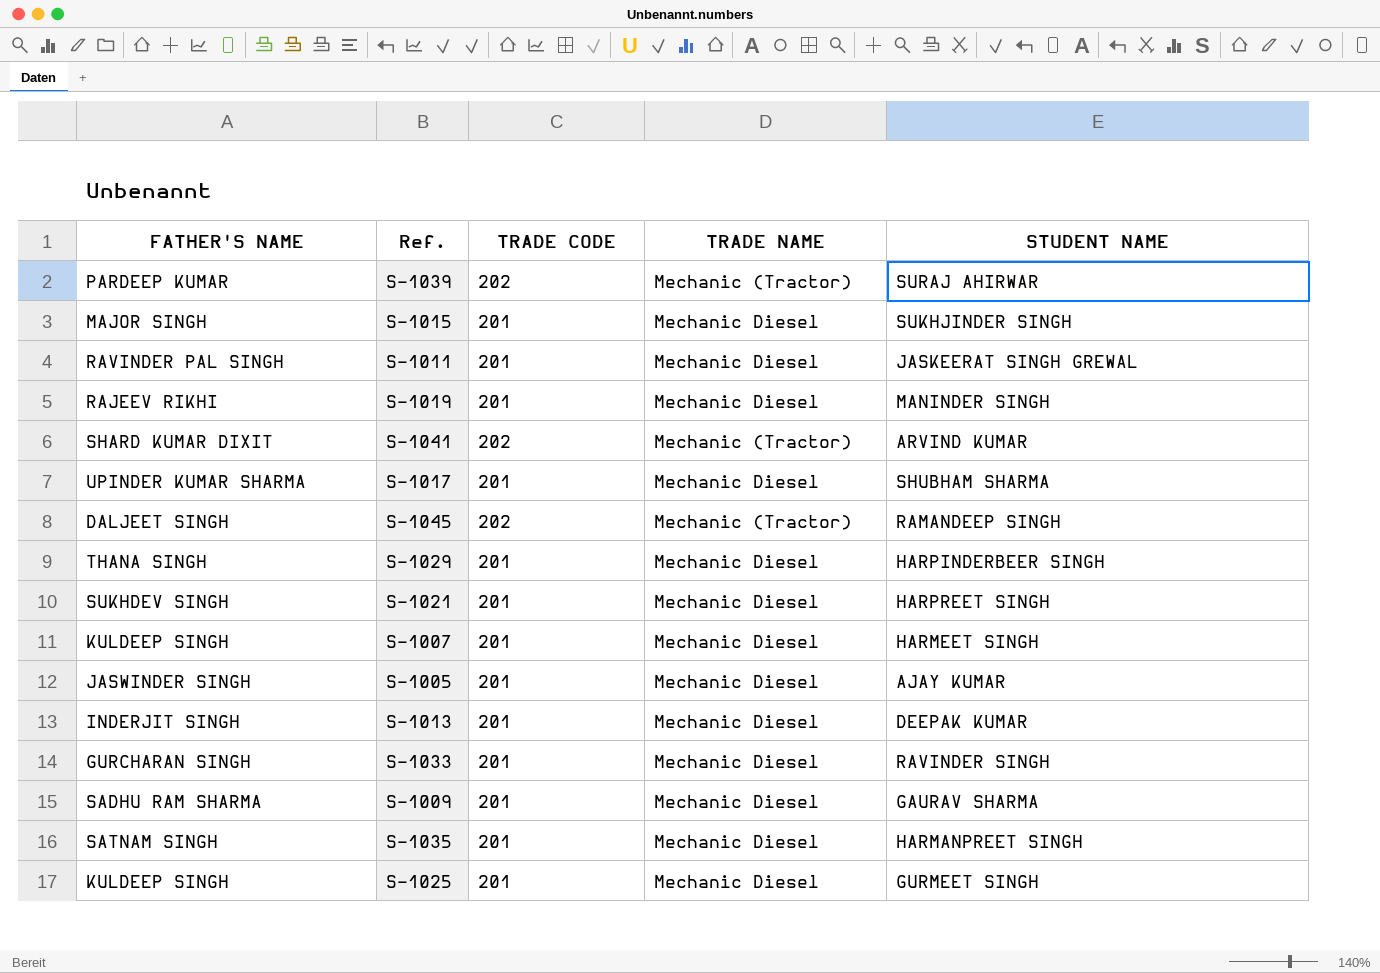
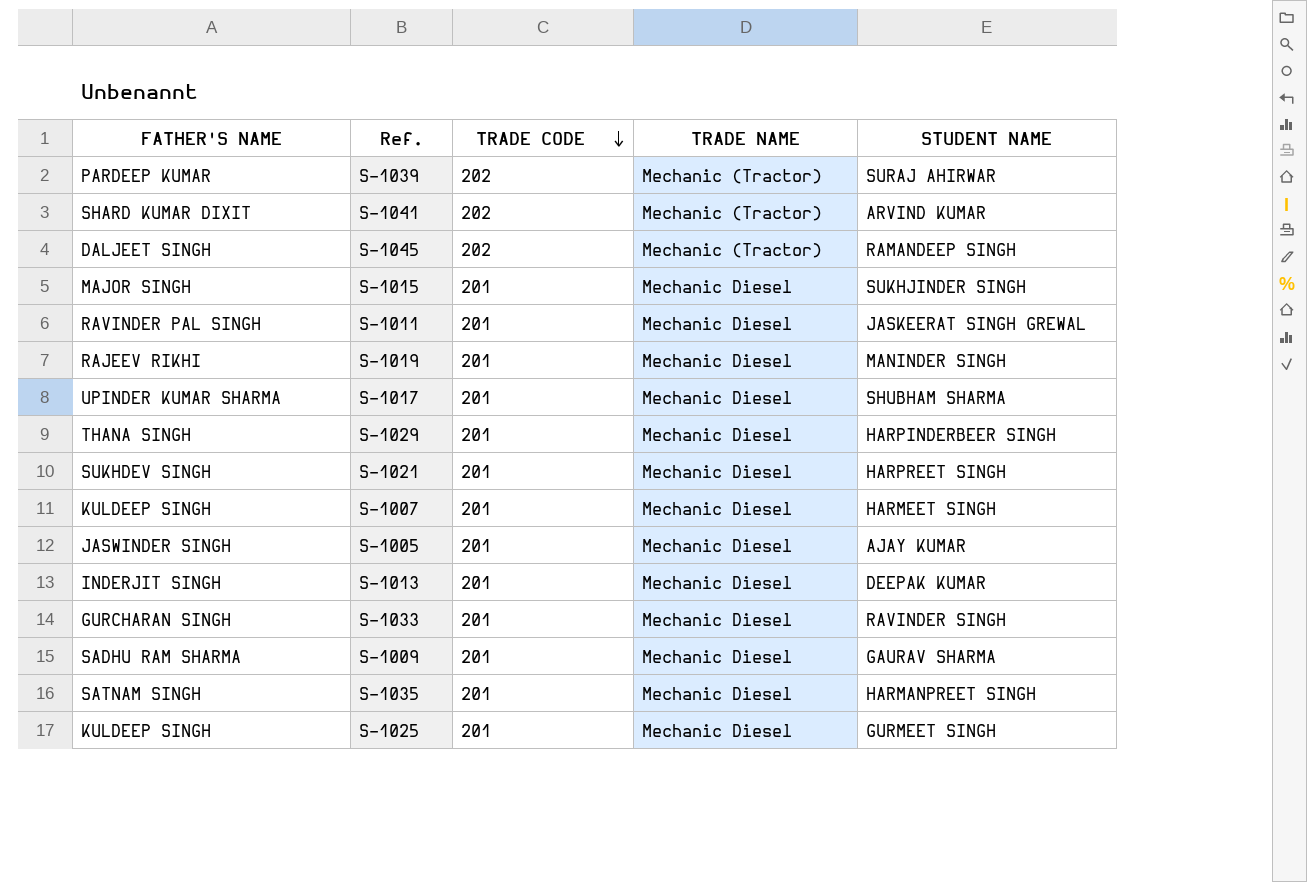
row order: none -> TRADE CODE descending

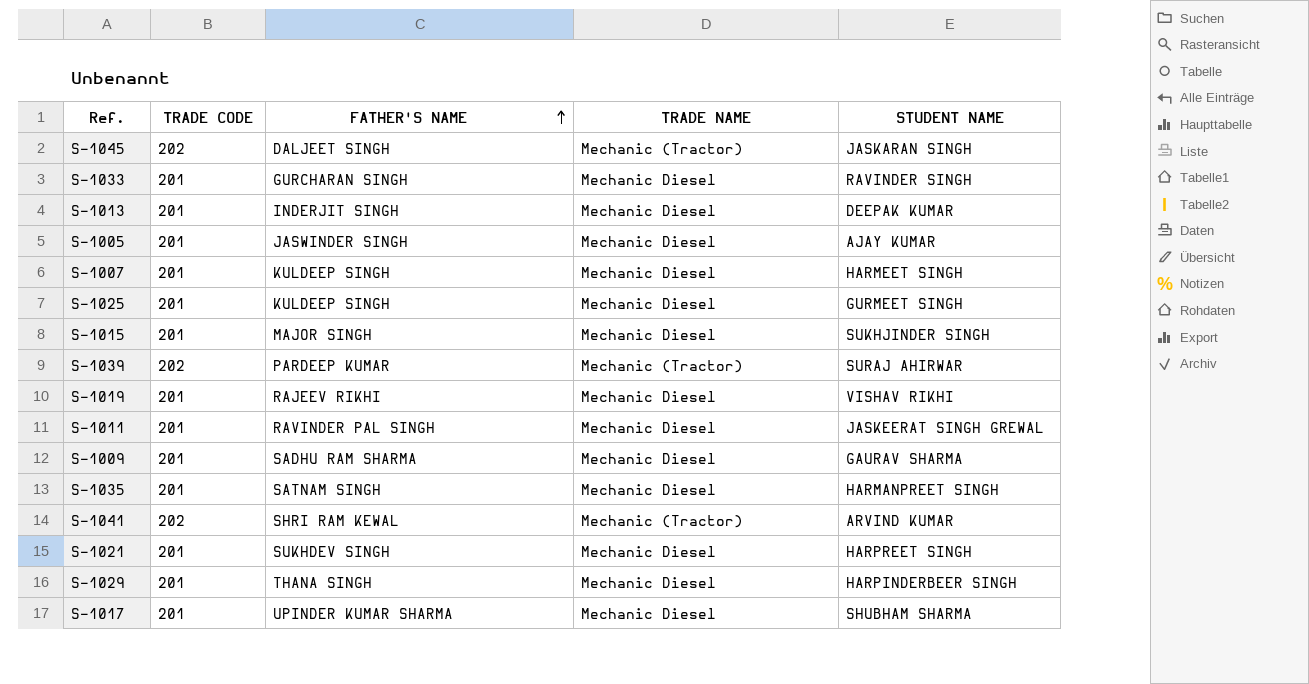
row order: TRADE CODE descending -> FATHER'S NAME ascending
column FATHER'S NAME | position: 1 -> 3
S-1045 | STUDENT NAME: RAMANDEEP SINGH -> JASKARAN SINGH
S-1019 | STUDENT NAME: MANINDER SINGH -> VISHAV RIKHI
S-1041 | FATHER'S NAME: SHARD KUMAR DIXIT -> SHRI RAM KEWAL

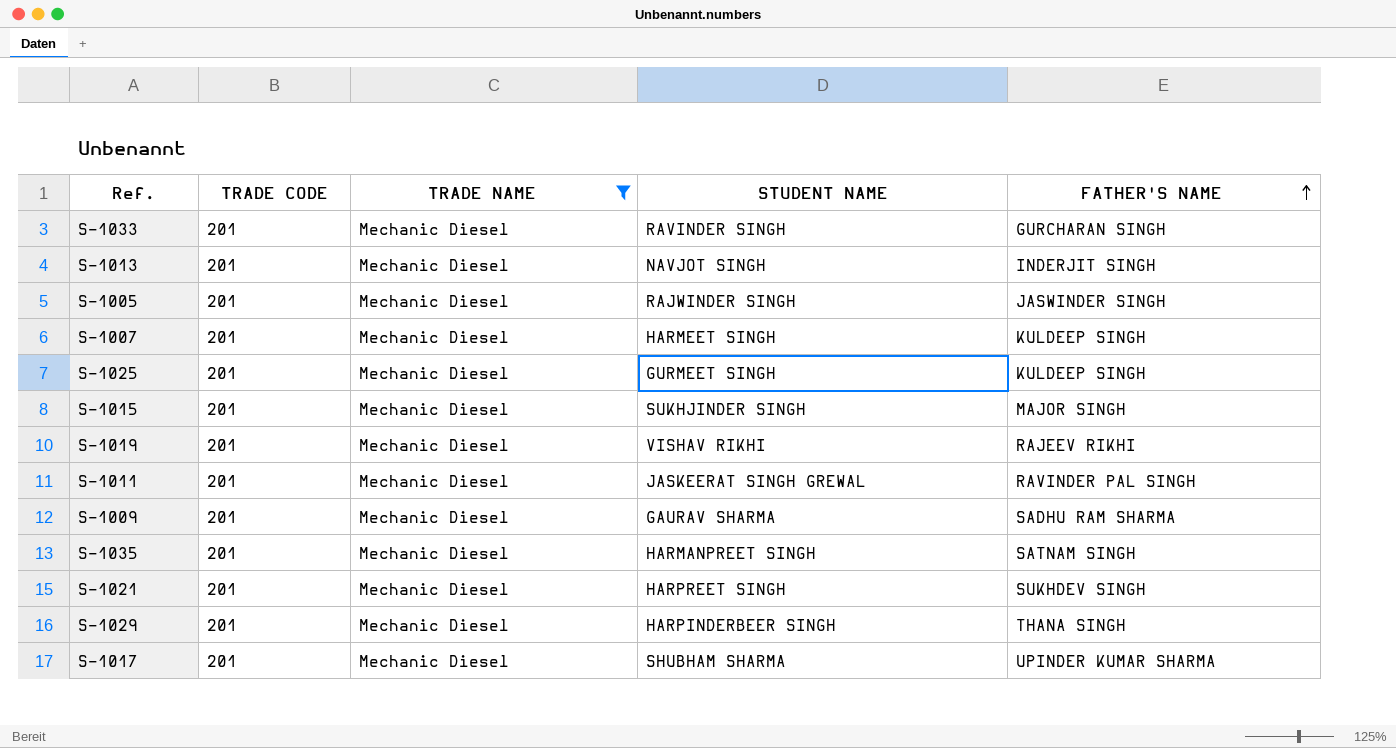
filter: none -> TRADE NAME = Mechanic Diesel
column FATHER'S NAME | position: 3 -> 5
S-1013 | STUDENT NAME: DEEPAK KUMAR -> NAVJOT SINGH
S-1005 | STUDENT NAME: AJAY KUMAR -> RAJWINDER SINGH

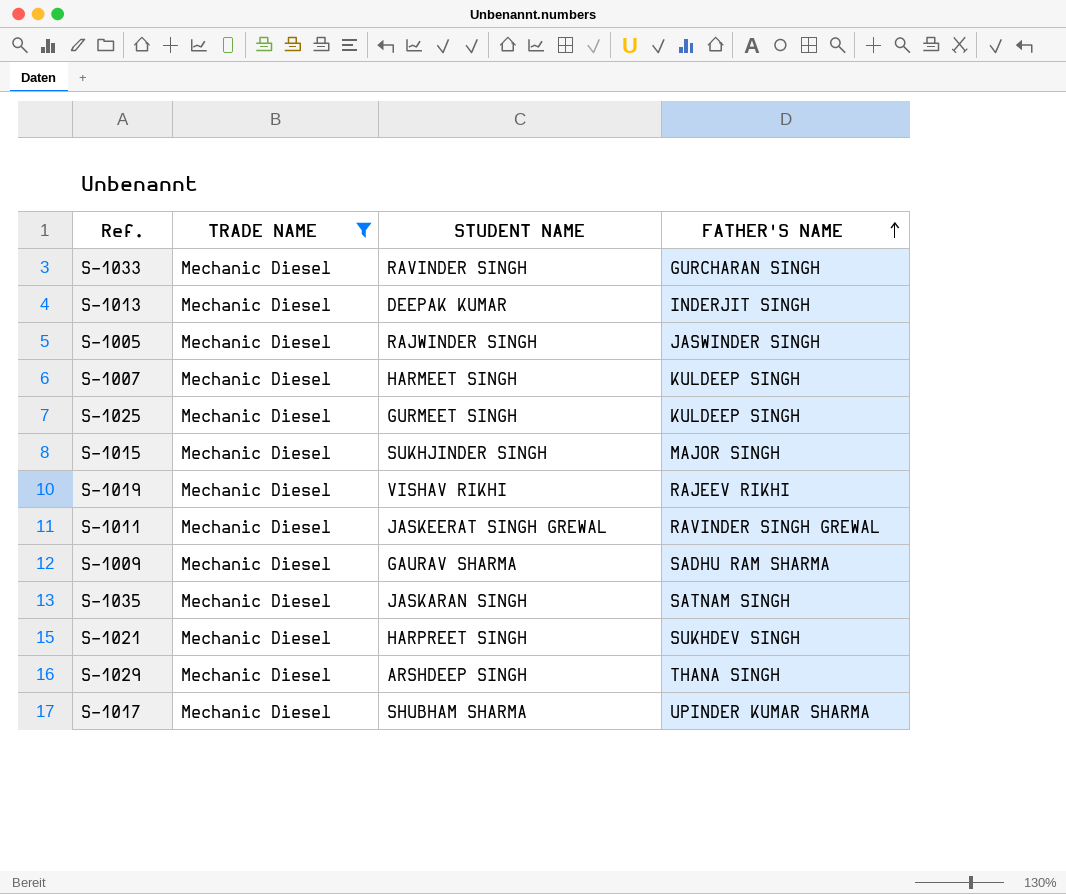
column TRADE CODE | position: 2 -> none
S-1013 | STUDENT NAME: NAVJOT SINGH -> DEEPAK KUMAR
S-1011 | FATHER'S NAME: RAVINDER PAL SINGH -> RAVINDER SINGH GREWAL
S-1035 | STUDENT NAME: HARMANPREET SINGH -> JASKARAN SINGH
S-1029 | STUDENT NAME: HARPINDERBEER SINGH -> ARSHDEEP SINGH

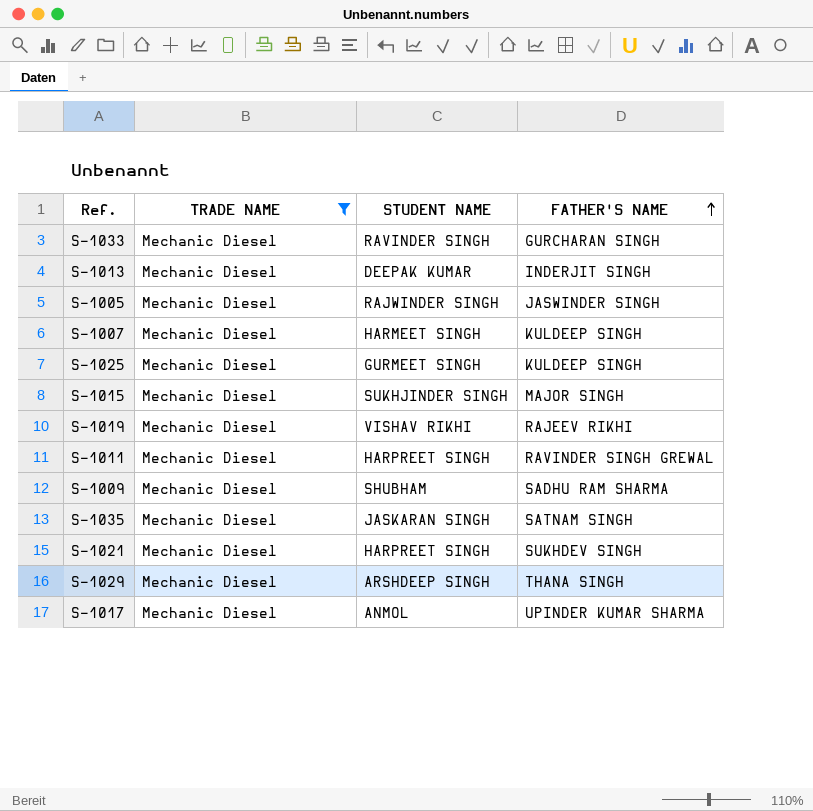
S-1011 | STUDENT NAME: JASKEERAT SINGH GREWAL -> HARPREET SINGH
S-1009 | STUDENT NAME: GAURAV SHARMA -> SHUBHAM
S-1017 | STUDENT NAME: SHUBHAM SHARMA -> ANMOL

